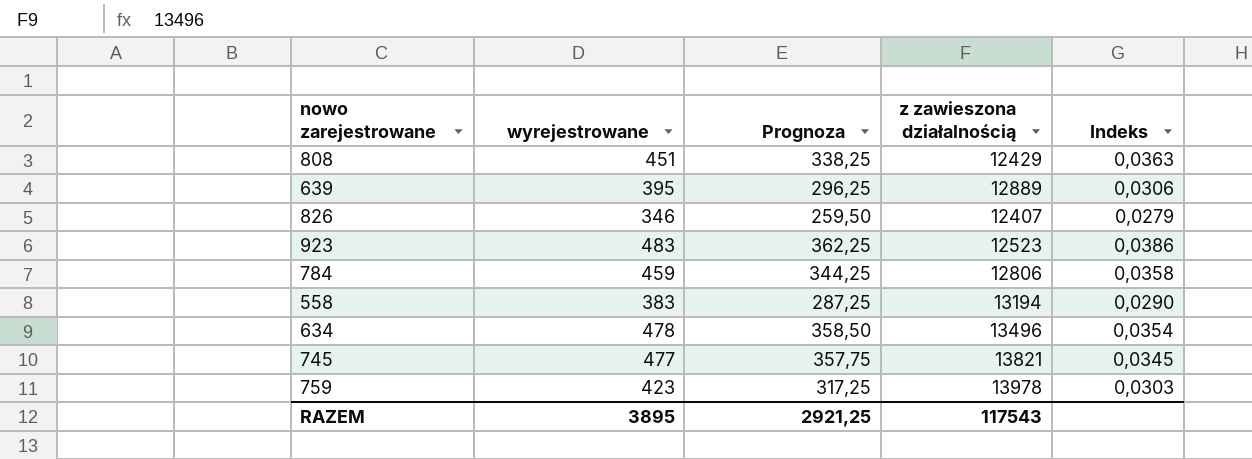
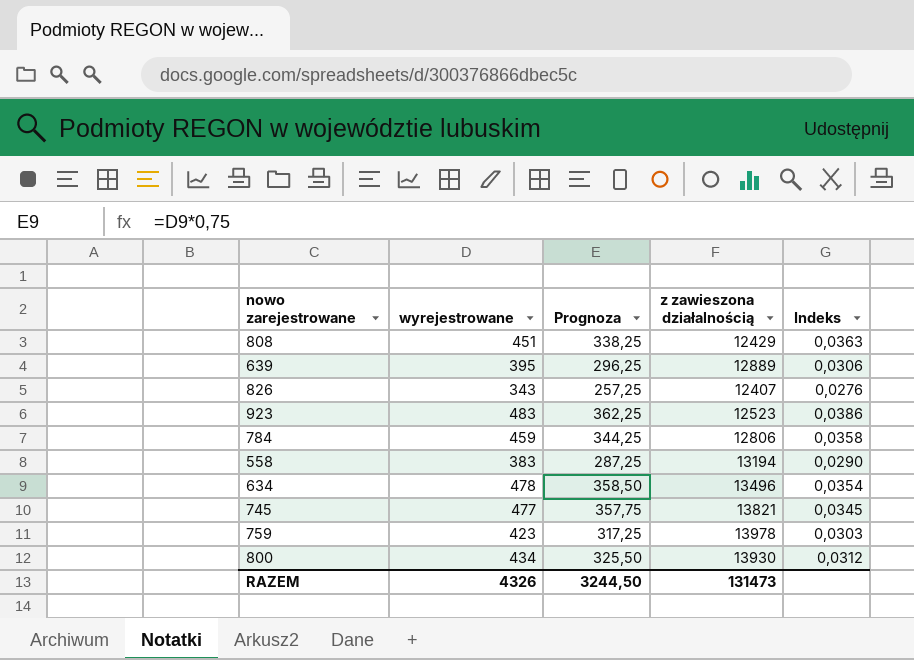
826 | wyrejestrowane: 346 -> 343
826 | Prognoza: 259,50 -> 257,25
826 | Indeks: 0,0279 -> 0,0276
row 800: none -> 434 | 325,50 | 13930 | 0,0312
RAZEM | wyrejestrowane: 3895 -> 4326
RAZEM | Prognoza: 2921,25 -> 3244,50
RAZEM | z zawieszona działalnością: 117543 -> 131473

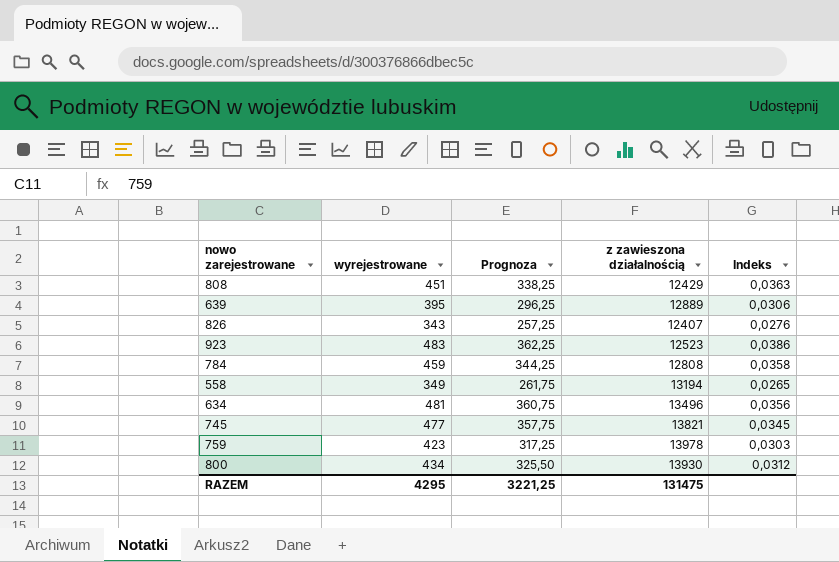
784 | z zawieszona działalnością: 12806 -> 12808
558 | wyrejestrowane: 383 -> 349
558 | Prognoza: 287,25 -> 261,75
558 | Indeks: 0,0290 -> 0,0265
634 | wyrejestrowane: 478 -> 481
634 | Prognoza: 358,50 -> 360,75
634 | Indeks: 0,0354 -> 0,0356
RAZEM | wyrejestrowane: 4326 -> 4295
RAZEM | Prognoza: 3244,50 -> 3221,25
RAZEM | z zawieszona działalnością: 131473 -> 131475

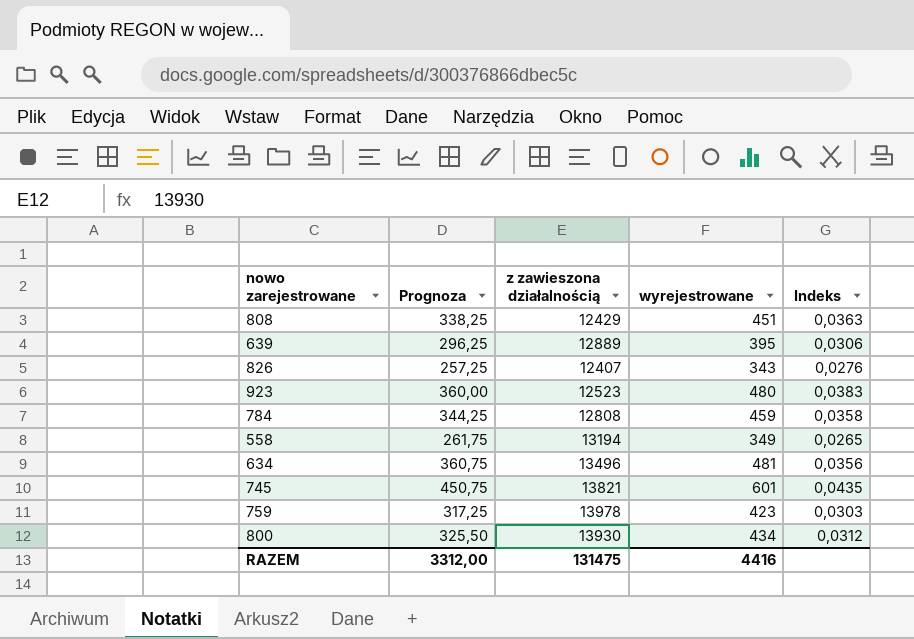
column wyrejestrowane | position: 2 -> 4
923 | Prognoza: 362,25 -> 360,00
923 | wyrejestrowane: 483 -> 480
923 | Indeks: 0,0386 -> 0,0383
745 | Prognoza: 357,75 -> 450,75
745 | wyrejestrowane: 477 -> 601
745 | Indeks: 0,0345 -> 0,0435
RAZEM | Prognoza: 3221,25 -> 3312,00
RAZEM | wyrejestrowane: 4295 -> 4416

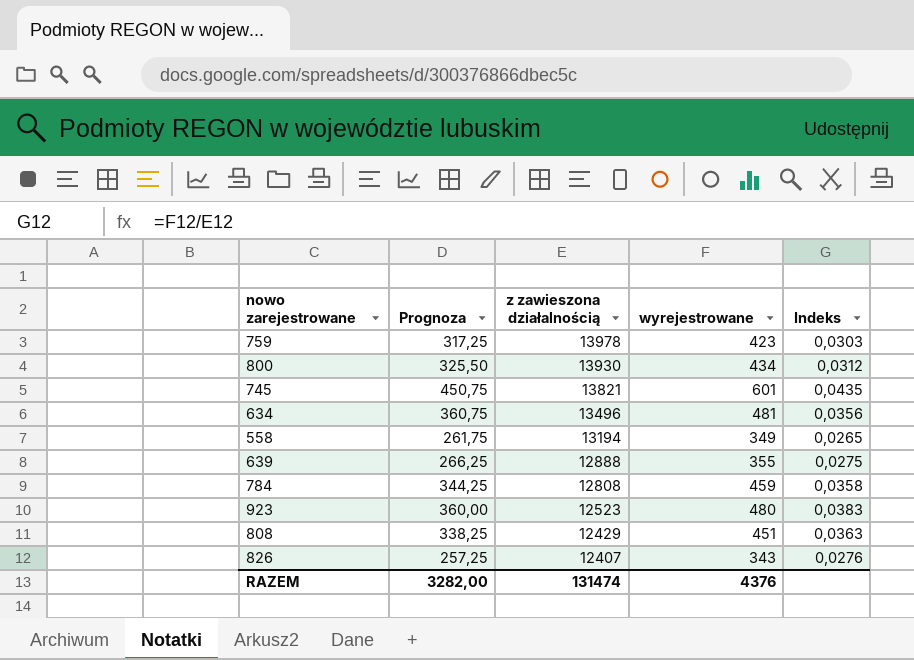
row order: none -> z zawieszona działalnością descending
639 | Prognoza: 296,25 -> 266,25
639 | z zawieszona działalnością: 12889 -> 12888
639 | wyrejestrowane: 395 -> 355
639 | Indeks: 0,0306 -> 0,0275
RAZEM | Prognoza: 3312,00 -> 3282,00
RAZEM | z zawieszona działalnością: 131475 -> 131474
RAZEM | wyrejestrowane: 4416 -> 4376

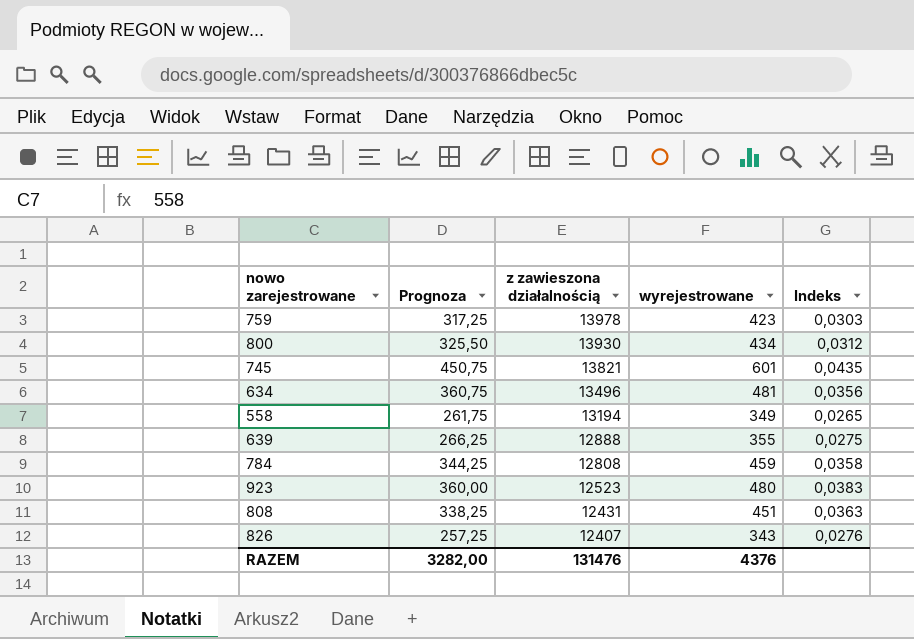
808 | z zawieszona działalnością: 12429 -> 12431
RAZEM | z zawieszona działalnością: 131474 -> 131476

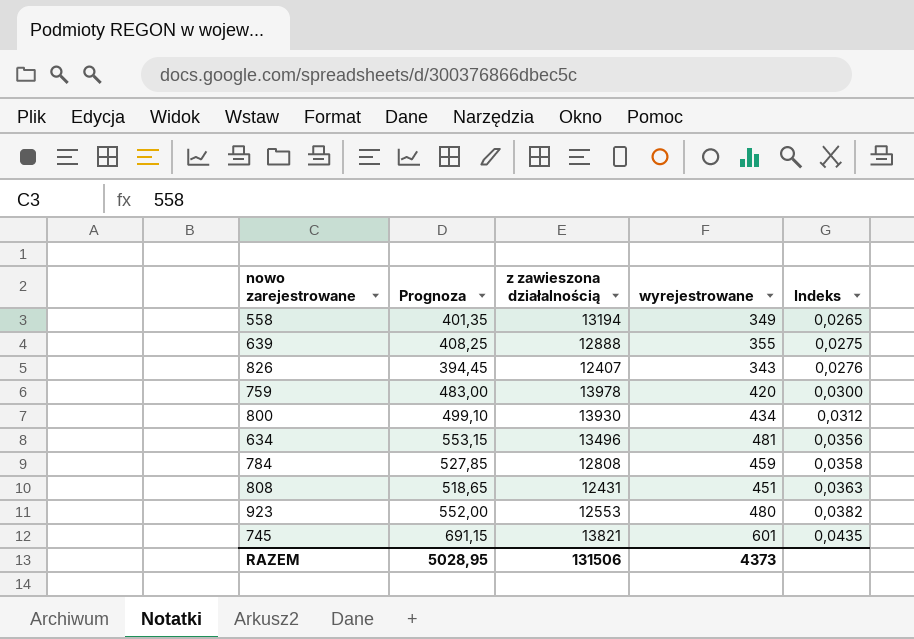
row order: z zawieszona działalnością descending -> Indeks ascending
column Prognoza | formula: [wyrejestrowane] * 0,75 -> [wyrejestrowane] * 1,15
759 | wyrejestrowane: 423 -> 420
759 | Indeks: 0,0303 -> 0,0300
923 | z zawieszona działalnością: 12523 -> 12553
923 | Indeks: 0,0383 -> 0,0382
RAZEM | Prognoza: 3282,00 -> 5028,95
RAZEM | z zawieszona działalnością: 131476 -> 131506
RAZEM | wyrejestrowane: 4376 -> 4373

